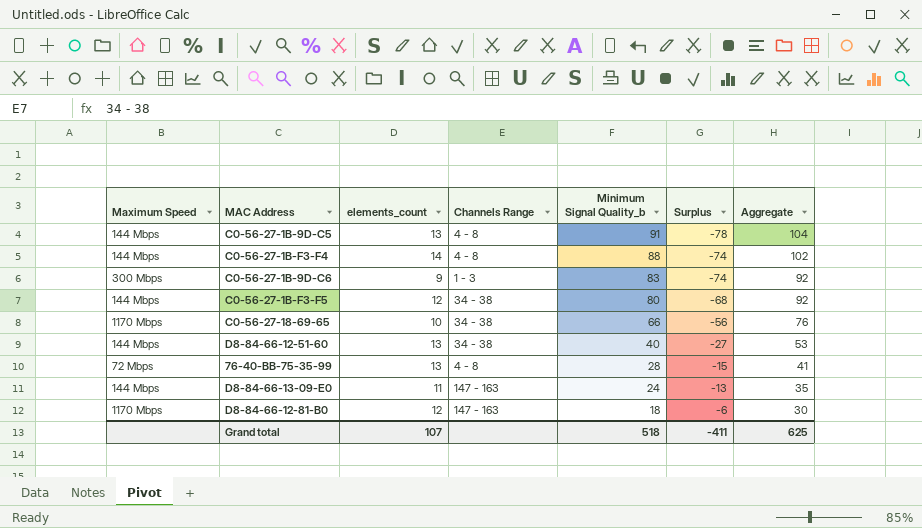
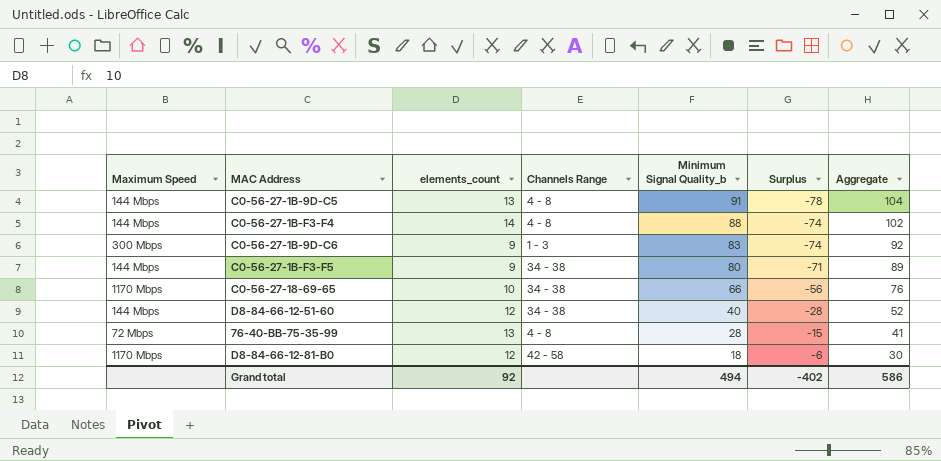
row D8-84-66-13-09-E0: 144 Mbps | 11 | 147 - 163 | 24 | -13 | 35 -> none
C0-56-27-1B-F3-F5 | elements_count: 12 -> 9
C0-56-27-1B-F3-F5 | Surplus: -68 -> -71
C0-56-27-1B-F3-F5 | Aggregate: 92 -> 89
D8-84-66-12-51-60 | elements_count: 13 -> 12
D8-84-66-12-51-60 | Surplus: -27 -> -28
D8-84-66-12-51-60 | Aggregate: 53 -> 52
D8-84-66-12-81-B0 | Channels Range: 147 - 163 -> 42 - 58
Grand total | elements_count: 107 -> 92
Grand total | Minimum Signal Quality_b: 518 -> 494
Grand total | Surplus: -411 -> -402
Grand total | Aggregate: 625 -> 586

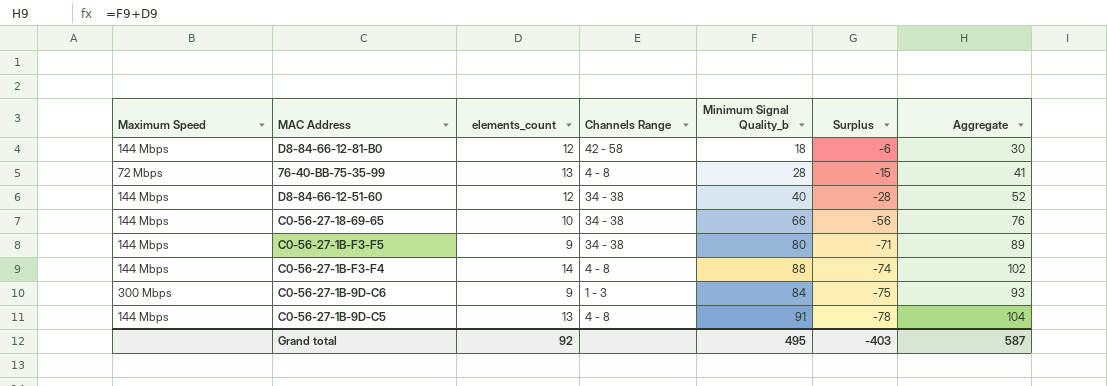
row order: Minimum Signal Quality_b descending -> Surplus descending
D8-84-66-12-81-B0 | Maximum Speed: 1170 Mbps -> 144 Mbps
C0-56-27-18-69-65 | Maximum Speed: 1170 Mbps -> 144 Mbps
C0-56-27-1B-9D-C6 | Minimum Signal Quality_b: 83 -> 84
C0-56-27-1B-9D-C6 | Surplus: -74 -> -75
C0-56-27-1B-9D-C6 | Aggregate: 92 -> 93
Grand total | Minimum Signal Quality_b: 494 -> 495
Grand total | Surplus: -402 -> -403
Grand total | Aggregate: 586 -> 587

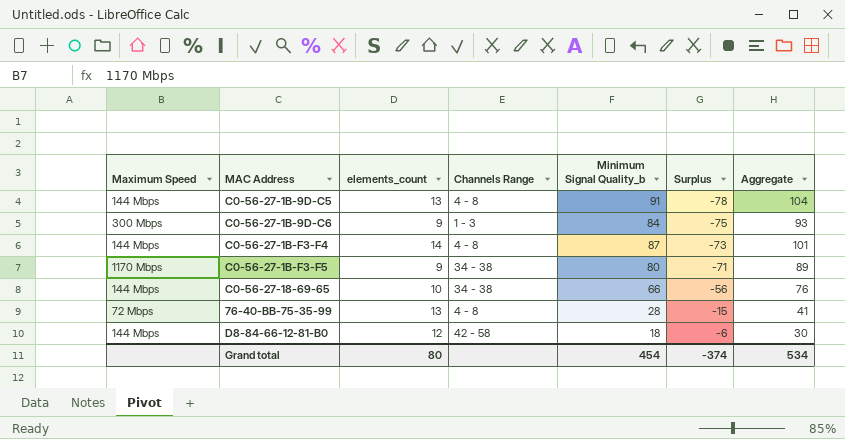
row order: Surplus descending -> Surplus ascending
row D8-84-66-12-51-60: 144 Mbps | 12 | 34 - 38 | 40 | -28 | 52 -> none
C0-56-27-1B-F3-F4 | Minimum Signal Quality_b: 88 -> 87
C0-56-27-1B-F3-F4 | Surplus: -74 -> -73
C0-56-27-1B-F3-F4 | Aggregate: 102 -> 101
C0-56-27-1B-F3-F5 | Maximum Speed: 144 Mbps -> 1170 Mbps
Grand total | elements_count: 92 -> 80
Grand total | Minimum Signal Quality_b: 495 -> 454
Grand total | Surplus: -403 -> -374
Grand total | Aggregate: 587 -> 534

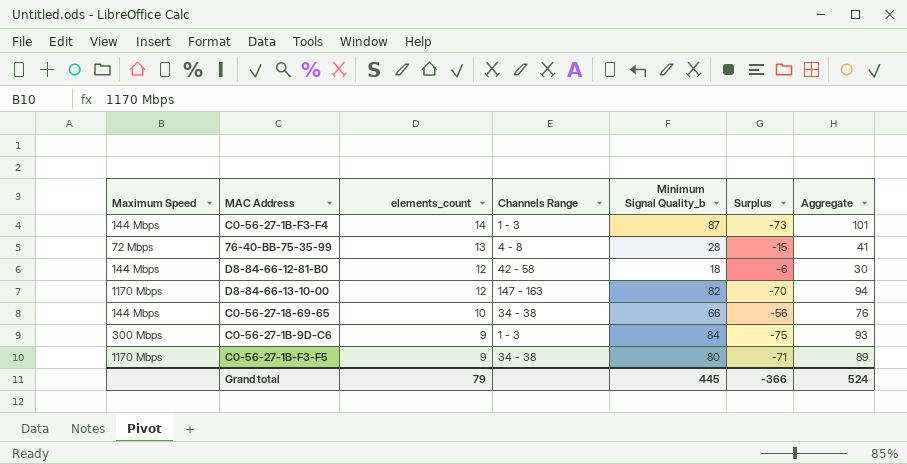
row order: Surplus ascending -> elements_count descending
row C0-56-27-1B-9D-C5: 144 Mbps | 13 | 4 - 8 | 91 | -78 | 104 -> none
C0-56-27-1B-F3-F4 | Channels Range: 4 - 8 -> 1 - 3
row D8-84-66-13-10-00: none -> 1170 Mbps | 12 | 147 - 163 | 82 | -70 | 94
Grand total | elements_count: 80 -> 79
Grand total | Minimum Signal Quality_b: 454 -> 445
Grand total | Surplus: -374 -> -366
Grand total | Aggregate: 534 -> 524

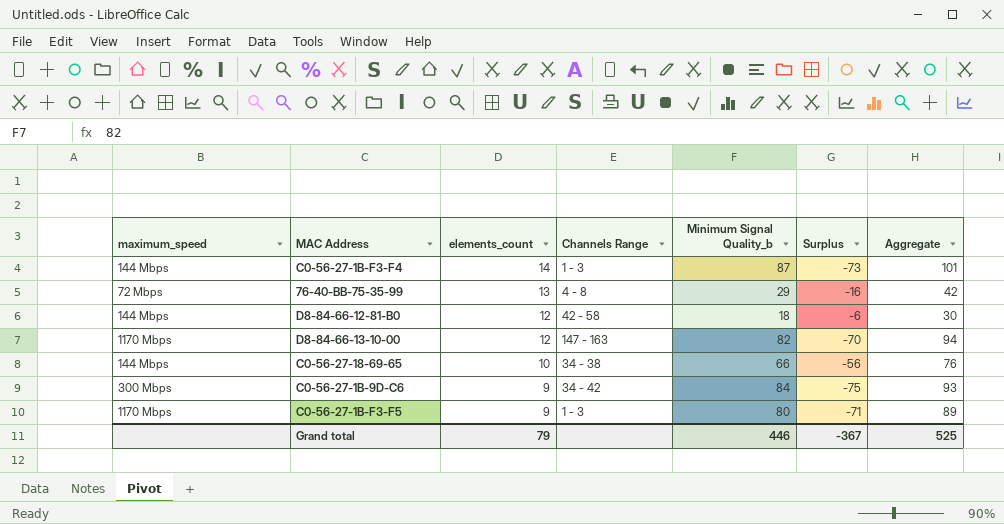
column name: Maximum Speed -> maximum_speed
76-40-BB-75-35-99 | Minimum Signal Quality_b: 28 -> 29
76-40-BB-75-35-99 | Surplus: -15 -> -16
76-40-BB-75-35-99 | Aggregate: 41 -> 42
C0-56-27-1B-9D-C6 | Channels Range: 1 - 3 -> 34 - 42
C0-56-27-1B-F3-F5 | Channels Range: 34 - 38 -> 1 - 3
Grand total | Minimum Signal Quality_b: 445 -> 446
Grand total | Surplus: -366 -> -367
Grand total | Aggregate: 524 -> 525

